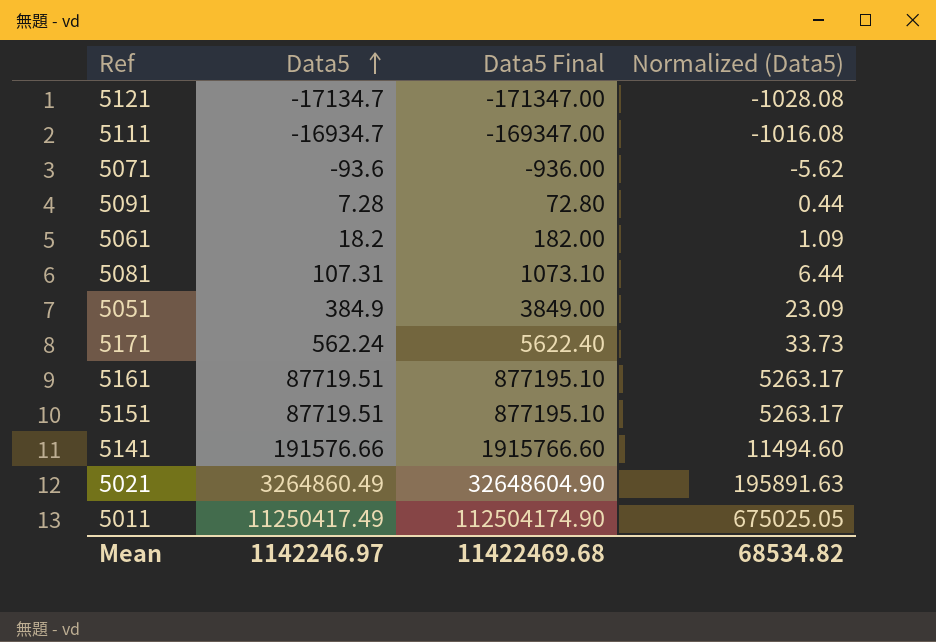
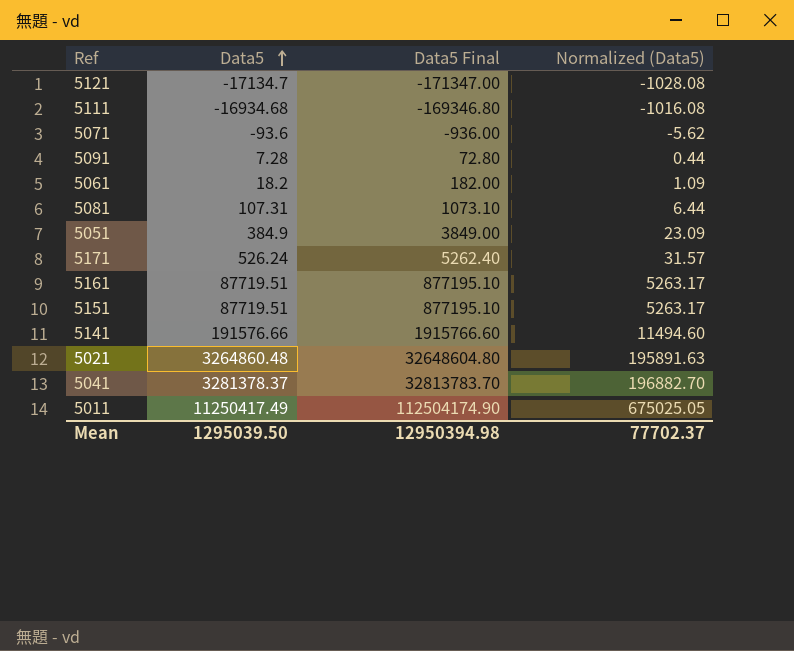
5111 | Data5: -16934.7 -> -16934.68
5111 | Data5 Final: -169347.00 -> -169346.80
5171 | Data5: 562.24 -> 526.24
5171 | Data5 Final: 5622.40 -> 5262.40
5171 | Normalized (Data5): 33.73 -> 31.57
5021 | Data5: 3264860.49 -> 3264860.48
5021 | Data5 Final: 32648604.90 -> 32648604.80
row 5041: none -> 3281378.37 | 32813783.70 | 196882.70
Mean | Data5: 1142246.97 -> 1295039.50
Mean | Data5 Final: 11422469.68 -> 12950394.98
Mean | Normalized (Data5): 68534.82 -> 77702.37

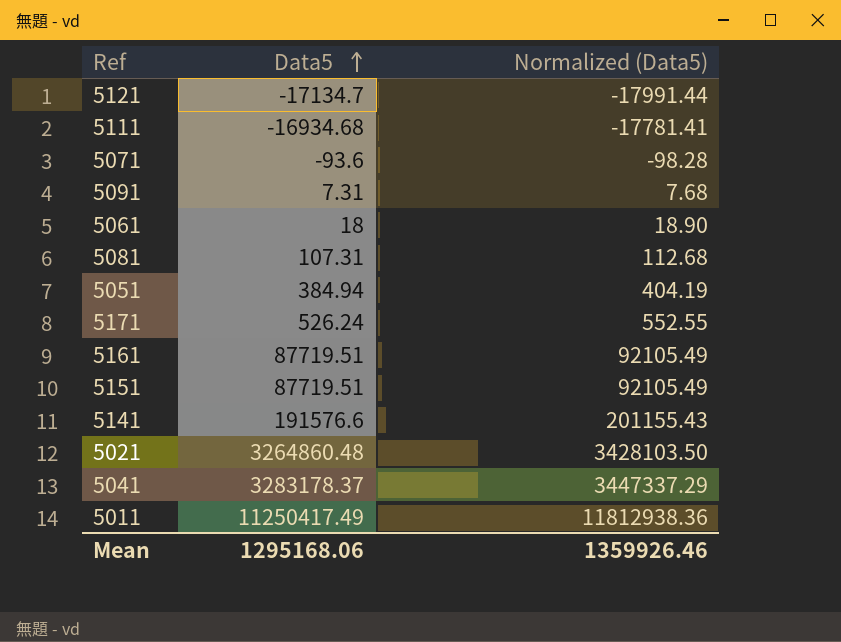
column Data5 Final | formula: [Data5] * 10 -> none
column Normalized (Data5) | formula: [Data5] * 0.06 -> [Data5] * 1.05
5091 | Data5: 7.28 -> 7.31
5061 | Data5: 18.2 -> 18
5051 | Data5: 384.9 -> 384.94
5141 | Data5: 191576.66 -> 191576.6
5041 | Data5: 3281378.37 -> 3283178.37
Mean | Data5: 1295039.50 -> 1295168.06
Mean | Normalized (Data5): 77702.37 -> 1359926.46

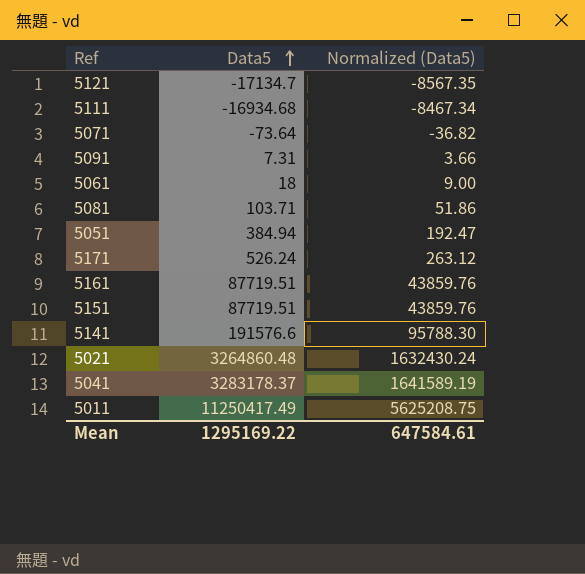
column Normalized (Data5) | formula: [Data5] * 1.05 -> [Data5] * 0.5
5071 | Data5: -93.6 -> -73.64
5081 | Data5: 107.31 -> 103.71
Mean | Data5: 1295168.06 -> 1295169.22
Mean | Normalized (Data5): 1359926.46 -> 647584.61

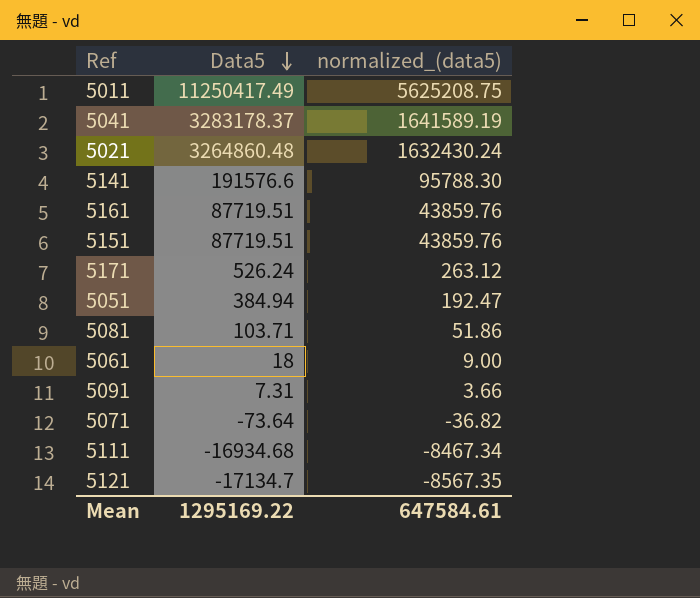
row order: Data5 ascending -> Data5 descending
column name: Normalized (Data5) -> normalized_(data5)

